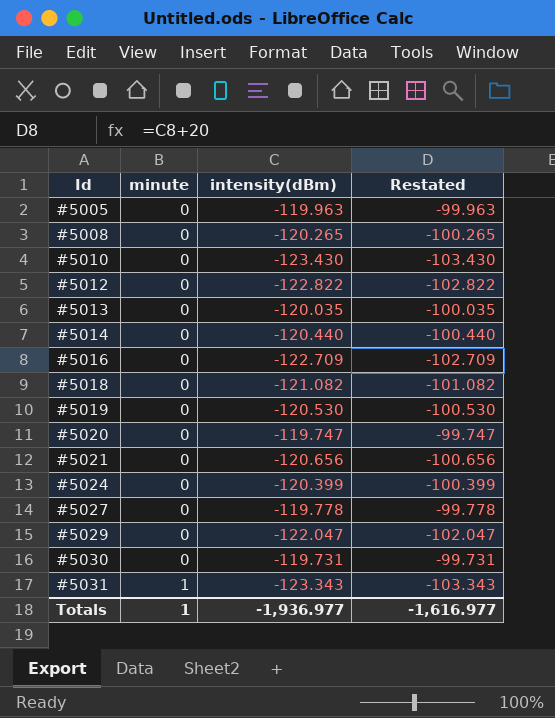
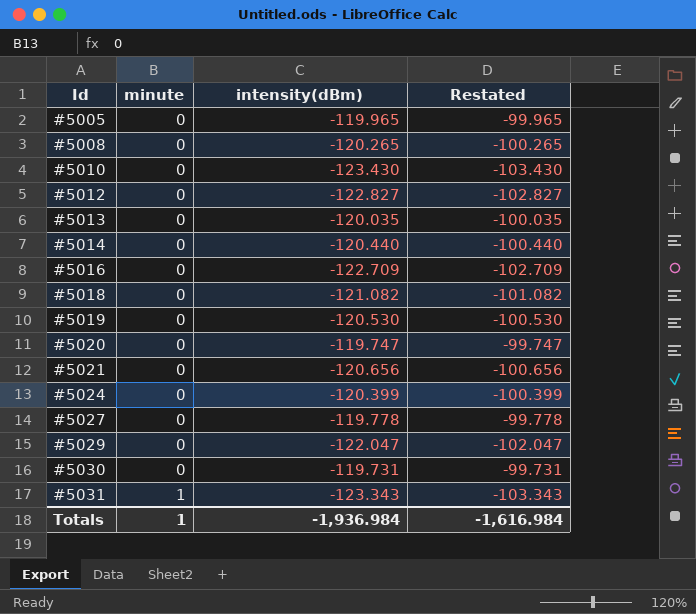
#5005 | intensity(dBm): -119.963 -> -119.965
#5005 | Restated: -99.963 -> -99.965
#5012 | intensity(dBm): -122.822 -> -122.827
#5012 | Restated: -102.822 -> -102.827
Totals | intensity(dBm): -1,936.977 -> -1,936.984
Totals | Restated: -1,616.977 -> -1,616.984

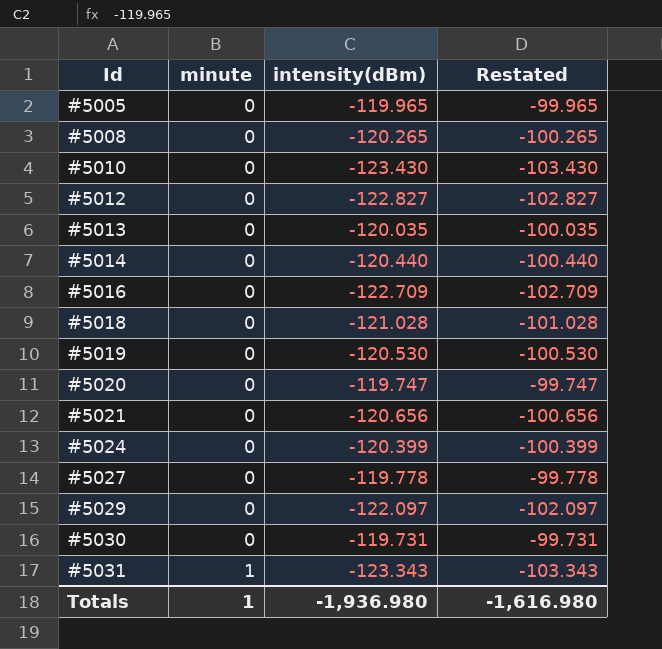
#5018 | intensity(dBm): -121.082 -> -121.028
#5018 | Restated: -101.082 -> -101.028
#5029 | intensity(dBm): -122.047 -> -122.097
#5029 | Restated: -102.047 -> -102.097
Totals | intensity(dBm): -1,936.984 -> -1,936.980
Totals | Restated: -1,616.984 -> -1,616.980

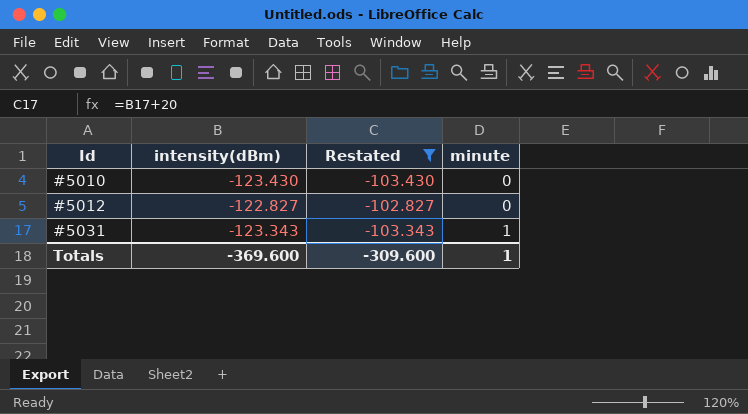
filter: none -> Restated <= -102.827
column minute | position: 2 -> 4
Totals | intensity(dBm): -1,936.980 -> -369.600
Totals | Restated: -1,616.980 -> -309.600

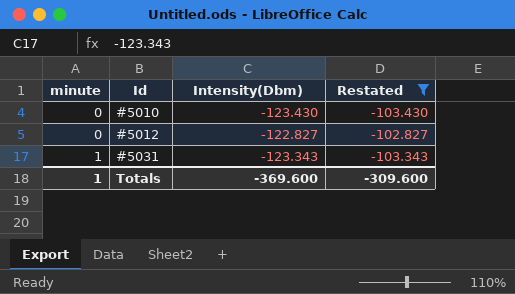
column minute | position: 4 -> 1
column name: intensity(dBm) -> Intensity(Dbm)

